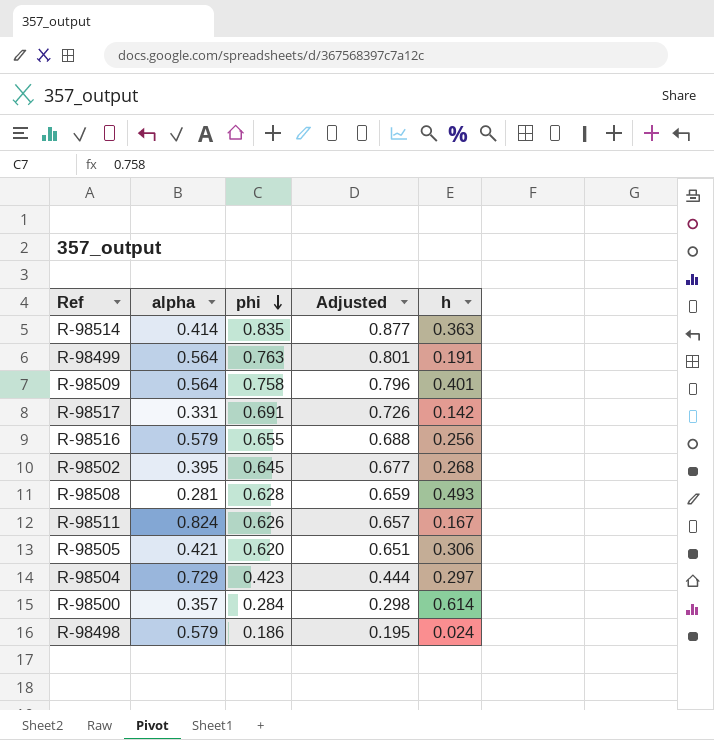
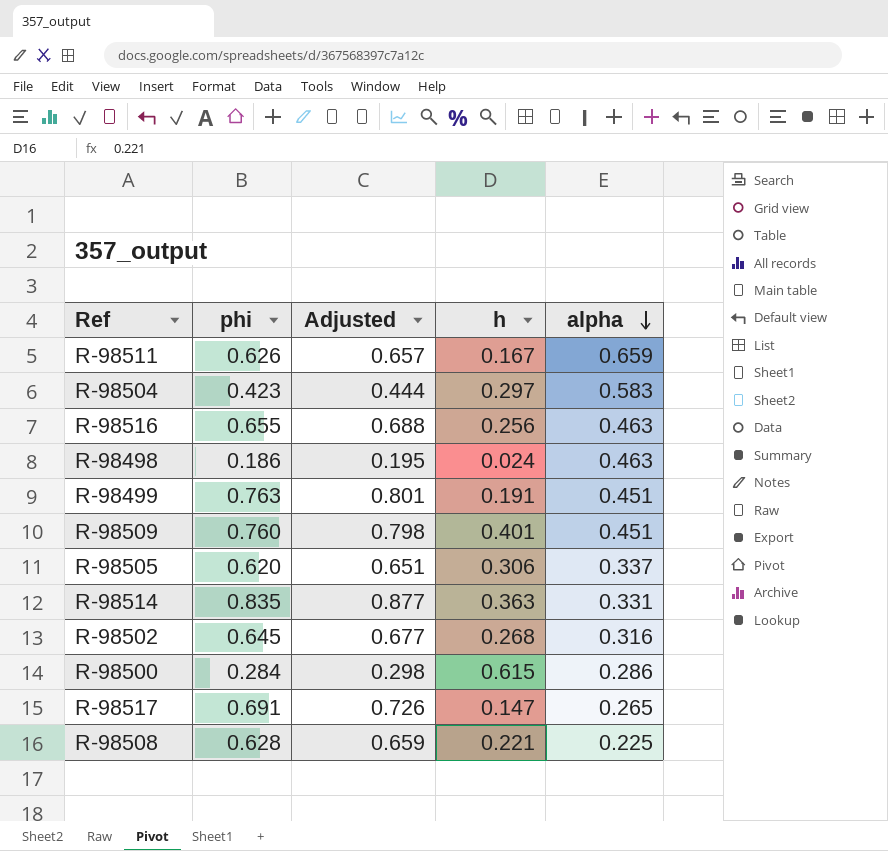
row order: phi descending -> alpha descending
column alpha | position: 2 -> 5
R-98511 | alpha: 0.824 -> 0.659
R-98504 | alpha: 0.729 -> 0.583
R-98516 | alpha: 0.579 -> 0.463
R-98498 | alpha: 0.579 -> 0.463
R-98499 | alpha: 0.564 -> 0.451
R-98509 | phi: 0.758 -> 0.760
R-98509 | Adjusted: 0.796 -> 0.798
R-98509 | alpha: 0.564 -> 0.451
R-98505 | alpha: 0.421 -> 0.337
R-98514 | alpha: 0.414 -> 0.331
R-98502 | alpha: 0.395 -> 0.316
R-98500 | h: 0.614 -> 0.615
R-98500 | alpha: 0.357 -> 0.286
R-98517 | h: 0.142 -> 0.147
R-98517 | alpha: 0.331 -> 0.265
R-98508 | h: 0.493 -> 0.221
R-98508 | alpha: 0.281 -> 0.225

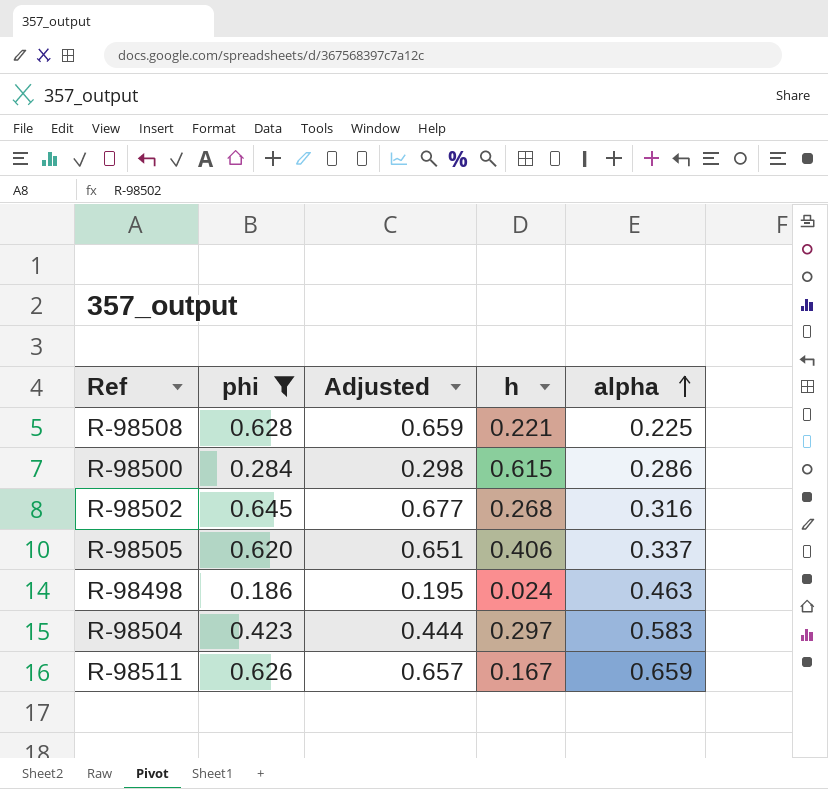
filter: none -> phi <= 0.645
row order: alpha descending -> alpha ascending
R-98505 | h: 0.306 -> 0.406

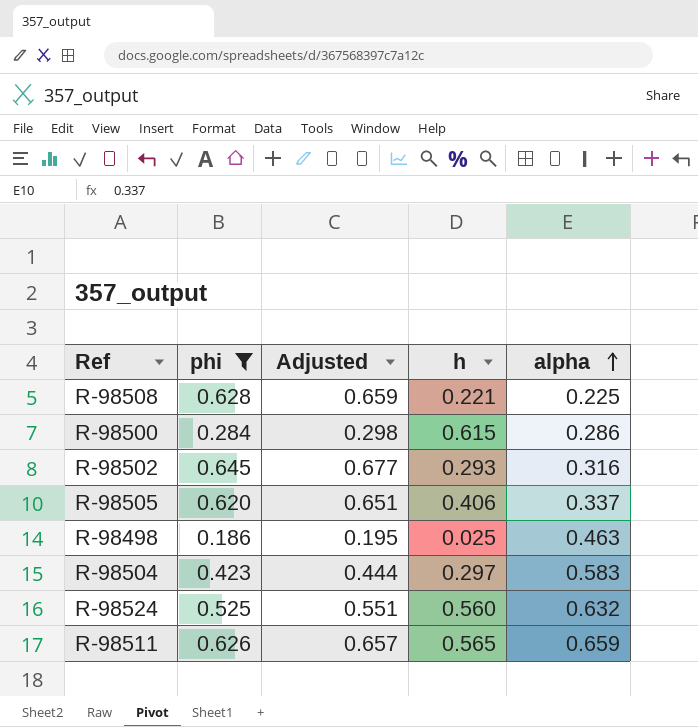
R-98502 | h: 0.268 -> 0.293
R-98498 | h: 0.024 -> 0.025
row R-98524: none -> 0.525 | 0.551 | 0.560 | 0.632
R-98511 | h: 0.167 -> 0.565

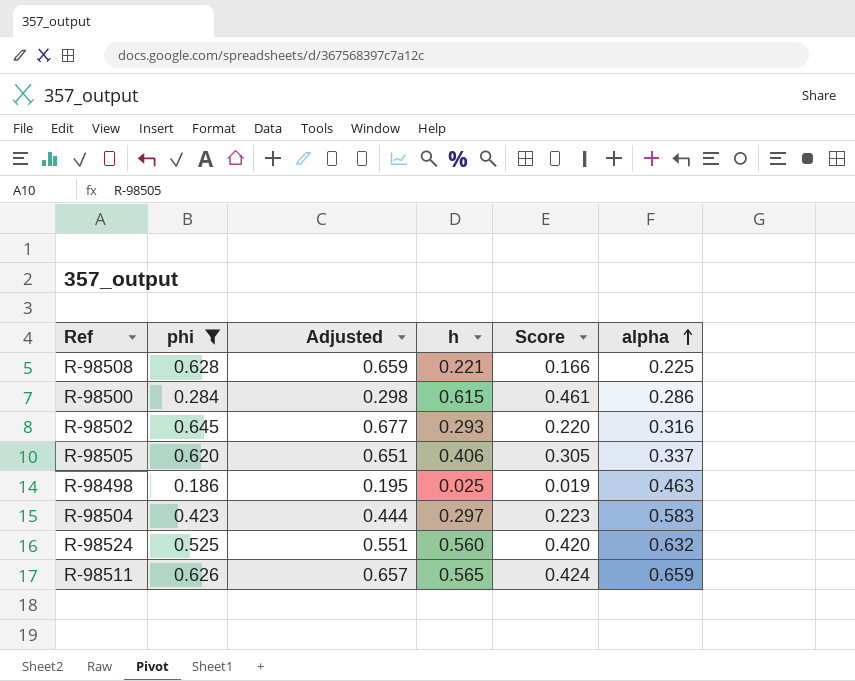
column Score | formula: none -> [h] * 0.75

